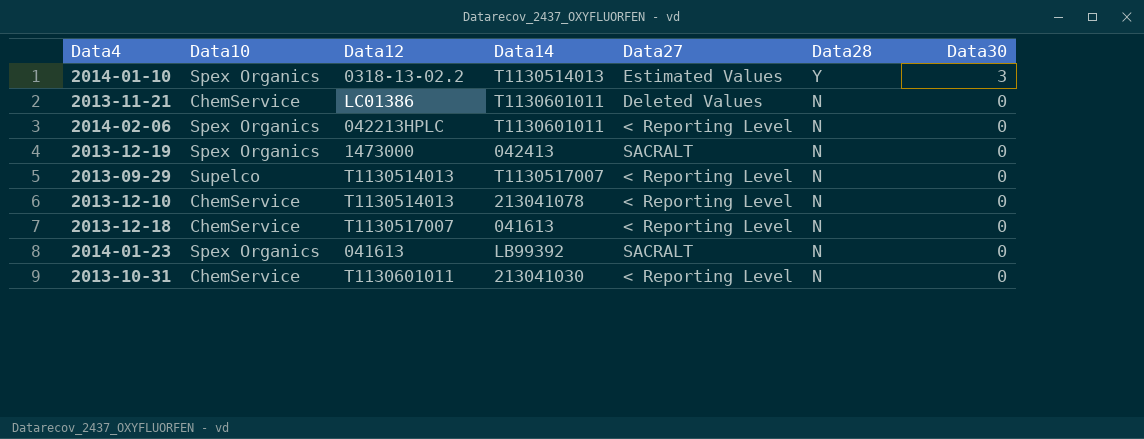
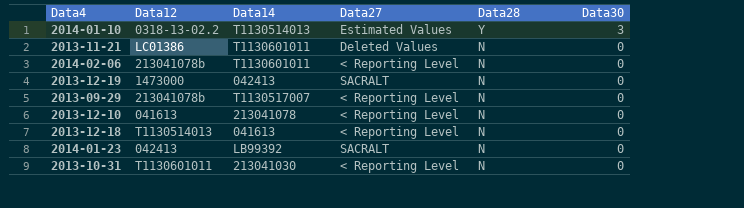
column Data10 | position: 2 -> none
2014-02-06 | Data12: 042213HPLC -> 213041078b
2013-09-29 | Data12: T1130514013 -> 213041078b
2013-12-10 | Data12: T1130514013 -> 041613
2013-12-18 | Data12: T1130517007 -> T1130514013
2014-01-23 | Data12: 041613 -> 042413

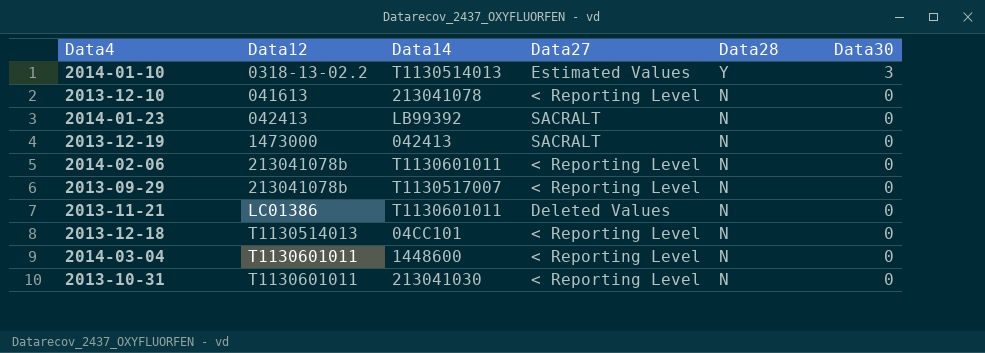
row order: Data28 descending -> Data12 ascending
2013-12-18 | Data14: 041613 -> 04CC101
row 2014-03-04: none -> T1130601011 | 1448600 | < Reporting Level | N | 0

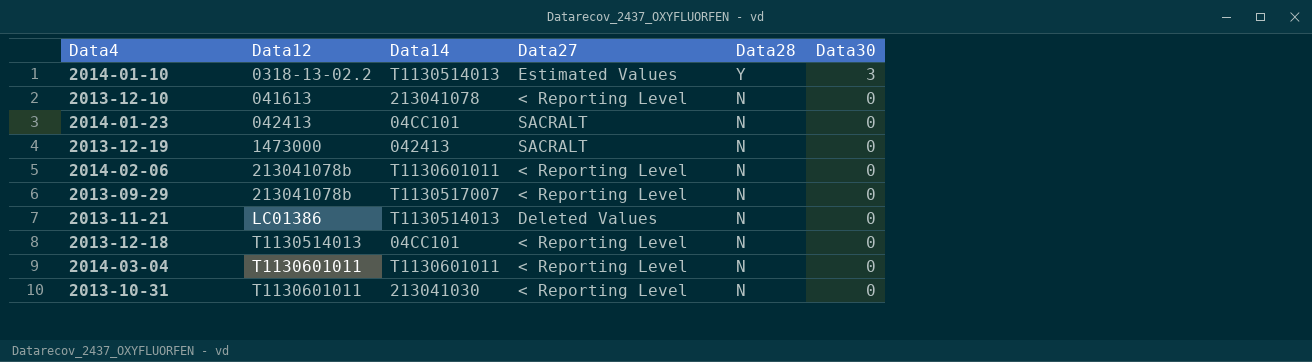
2014-01-23 | Data14: LB99392 -> 04CC101
2013-11-21 | Data14: T1130601011 -> T1130514013
2014-03-04 | Data14: 1448600 -> T1130601011

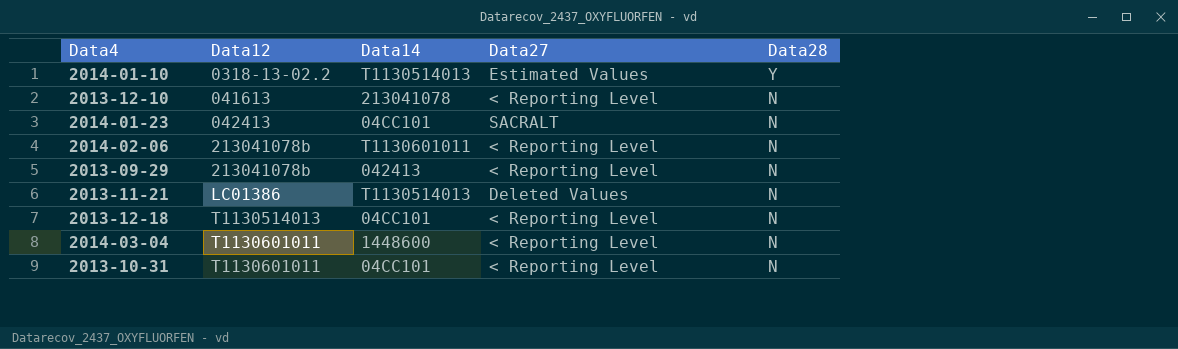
column Data30 | position: 6 -> none
row 2013-12-19: 1473000 | 042413 | SACRALT | N | 0 -> none
2013-09-29 | Data14: T1130517007 -> 042413
2014-03-04 | Data14: T1130601011 -> 1448600
2013-10-31 | Data14: 213041030 -> 04CC101

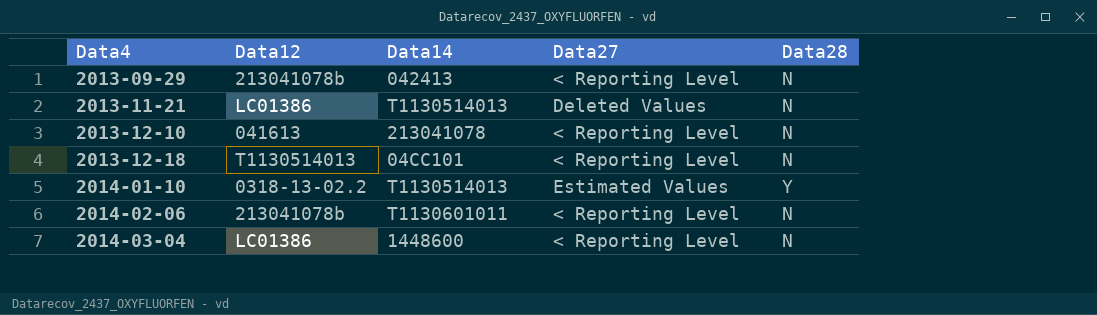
row order: Data12 ascending -> Data4 ascending
row 2014-01-23: 042413 | 04CC101 | SACRALT | N -> none
row 2013-10-31: T1130601011 | 04CC101 | < Reporting Level | N -> none
2014-03-04 | Data12: T1130601011 -> LC01386

